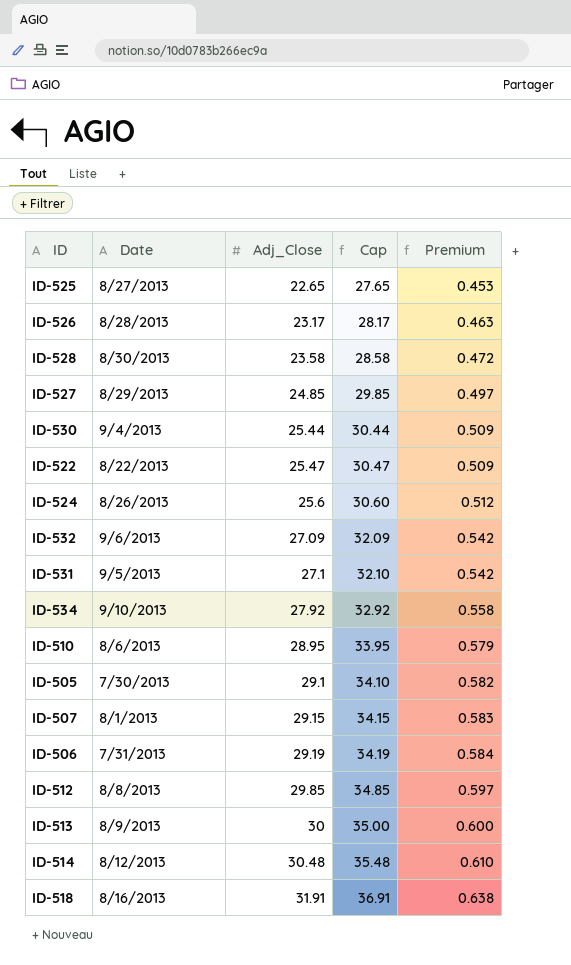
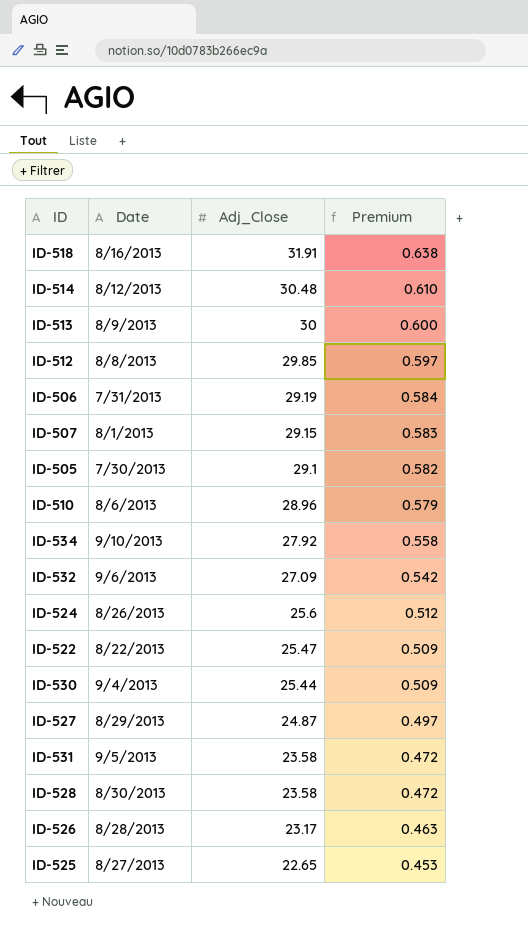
row order: Adj_Close ascending -> Adj_Close descending
column Cap | formula: [Adj_Close] + 5 -> none
ID-510 | Adj_Close: 28.95 -> 28.96
ID-527 | Adj_Close: 24.85 -> 24.87
ID-531 | Adj_Close: 27.1 -> 23.58
ID-531 | Premium: 0.542 -> 0.472

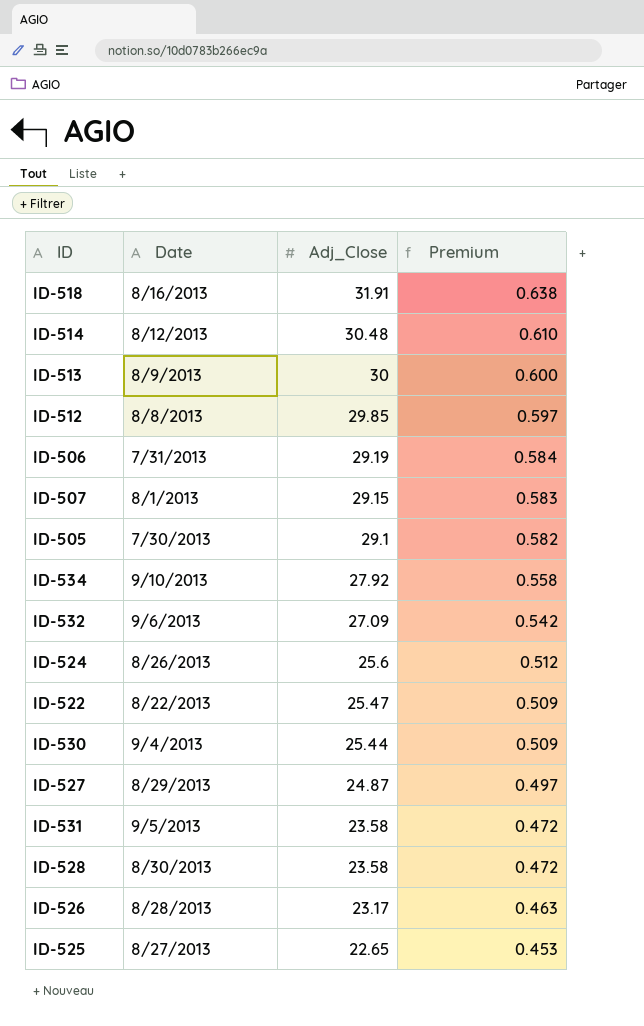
row ID-510: 8/6/2013 | 28.96 | 0.579 -> none

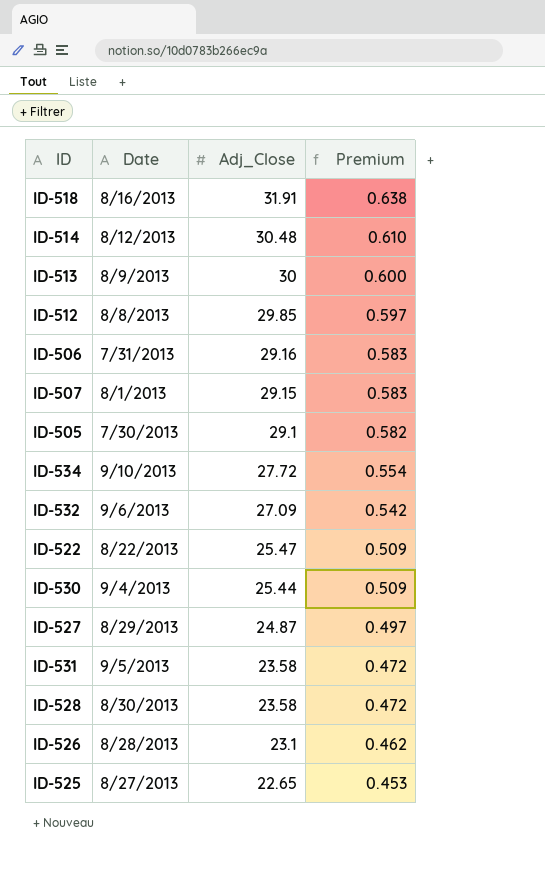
row ID-524: 8/26/2013 | 25.6 | 0.512 -> none
ID-506 | Adj_Close: 29.19 -> 29.16
ID-506 | Premium: 0.584 -> 0.583
ID-534 | Adj_Close: 27.92 -> 27.72
ID-534 | Premium: 0.558 -> 0.554
ID-526 | Adj_Close: 23.17 -> 23.1
ID-526 | Premium: 0.463 -> 0.462

